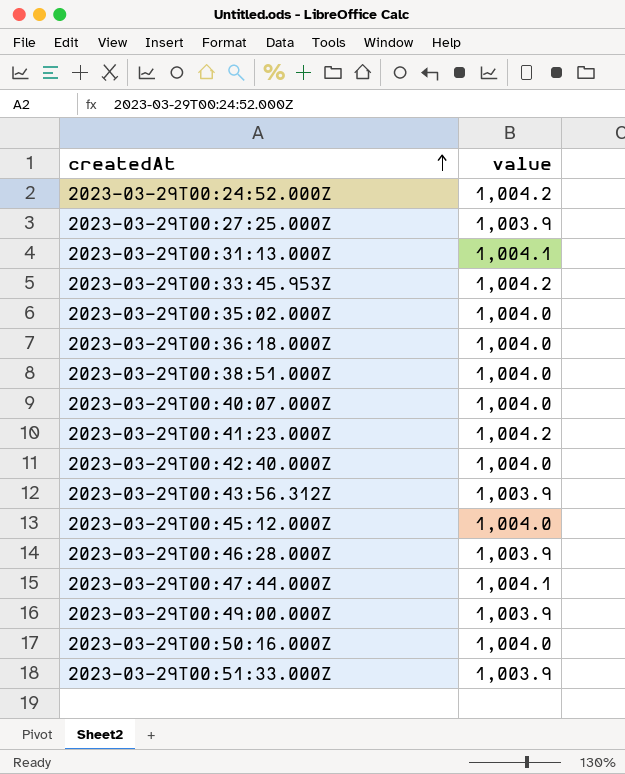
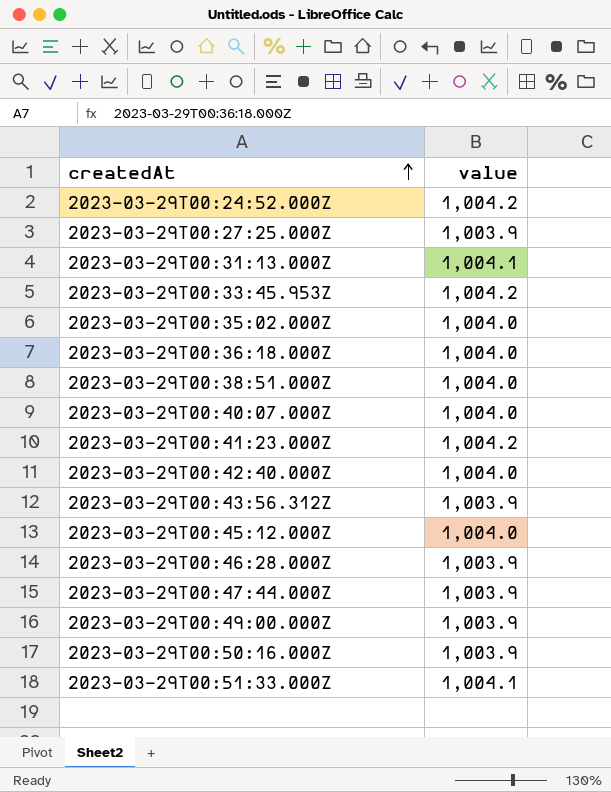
2023-03-29T00:47:44.000Z | value: 1,004.1 -> 1,003.9
2023-03-29T00:50:16.000Z | value: 1,004.0 -> 1,003.9
2023-03-29T00:51:33.000Z | value: 1,003.9 -> 1,004.1

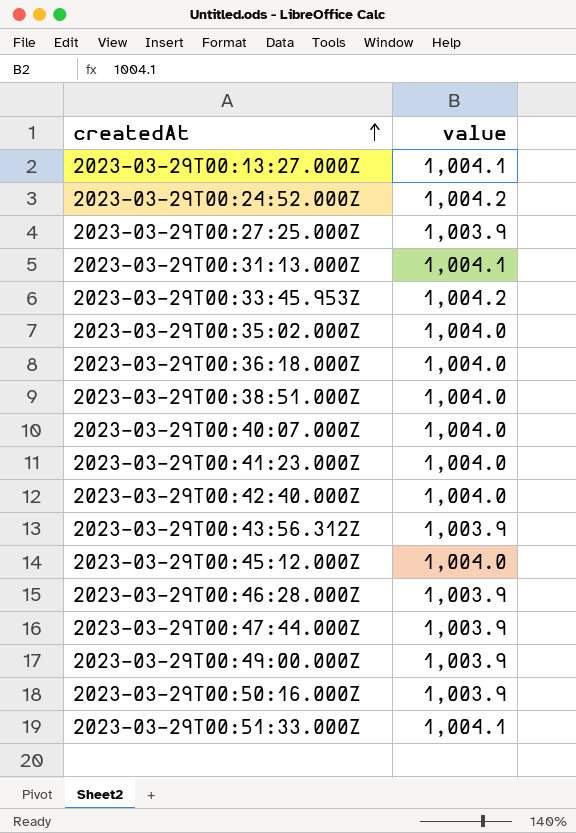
row 2023-03-29T00:13:27.000Z: none -> 1,004.1
2023-03-29T00:41:23.000Z | value: 1,004.2 -> 1,004.0

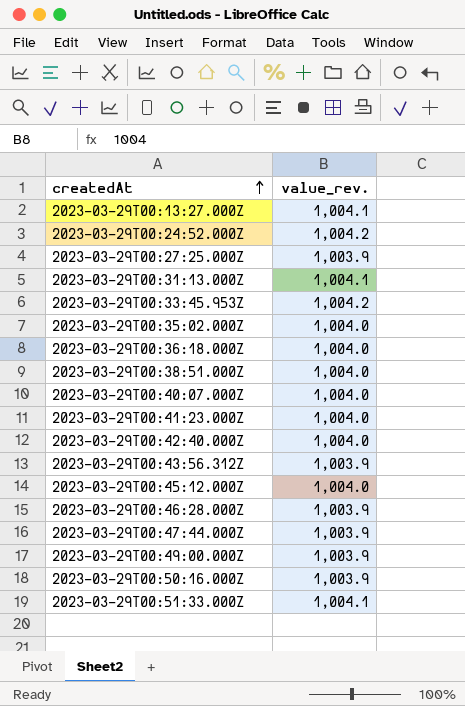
column name: value -> value_rev.

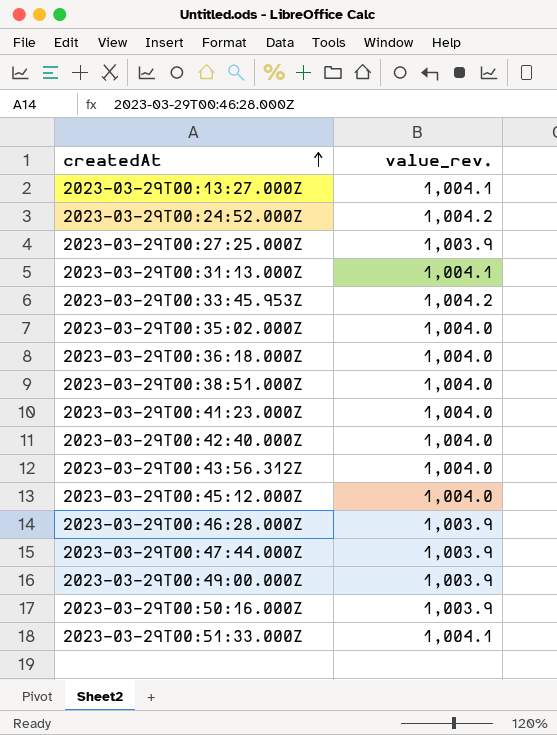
row 2023-03-29T00:40:07.000Z: 1,004.0 -> none
2023-03-29T00:43:56.312Z | value_rev.: 1,003.9 -> 1,004.0

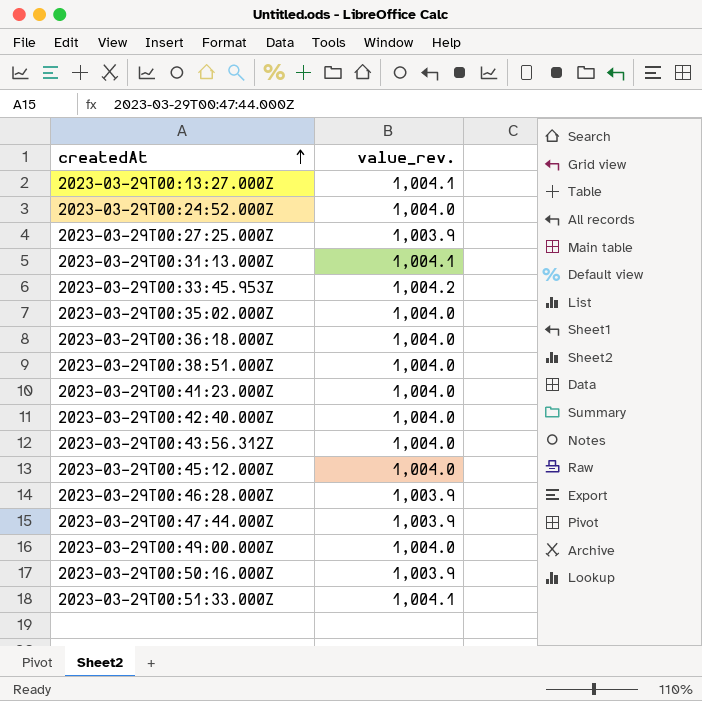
2023-03-29T00:24:52.000Z | value_rev.: 1,004.2 -> 1,004.0
2023-03-29T00:49:00.000Z | value_rev.: 1,003.9 -> 1,004.0

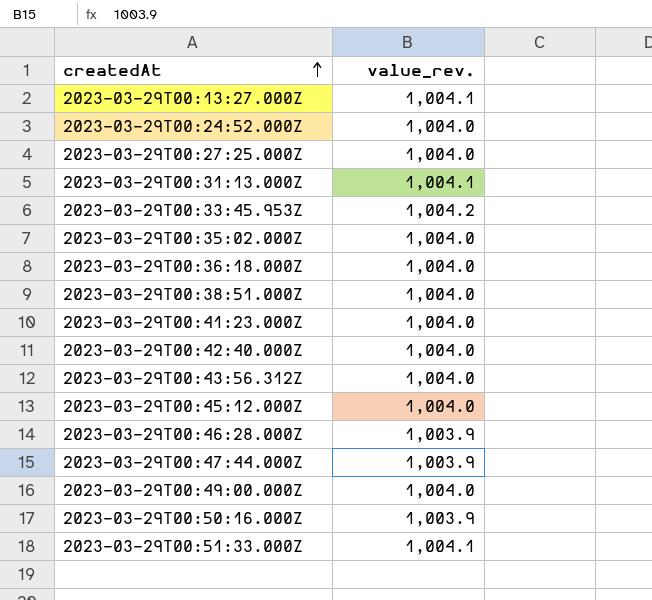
2023-03-29T00:27:25.000Z | value_rev.: 1,003.9 -> 1,004.0

